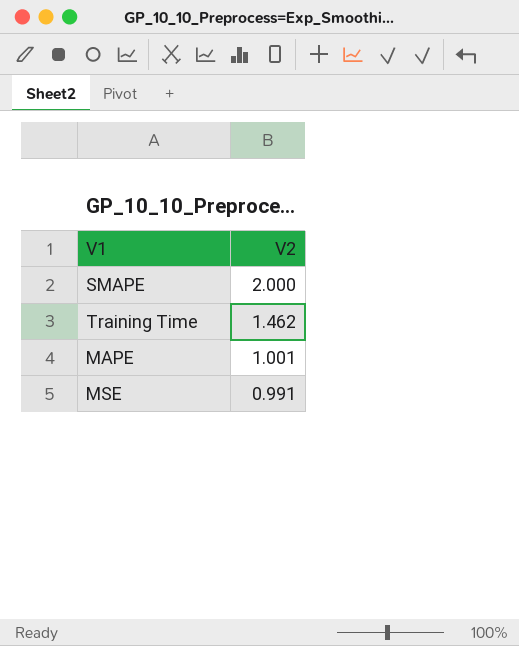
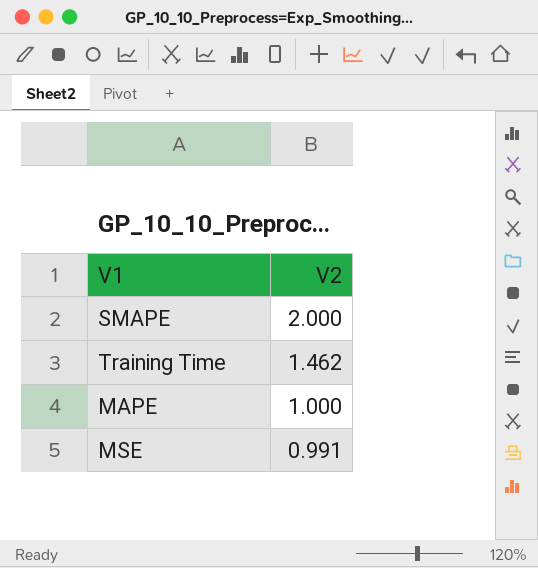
MAPE | V2: 1.001 -> 1.000

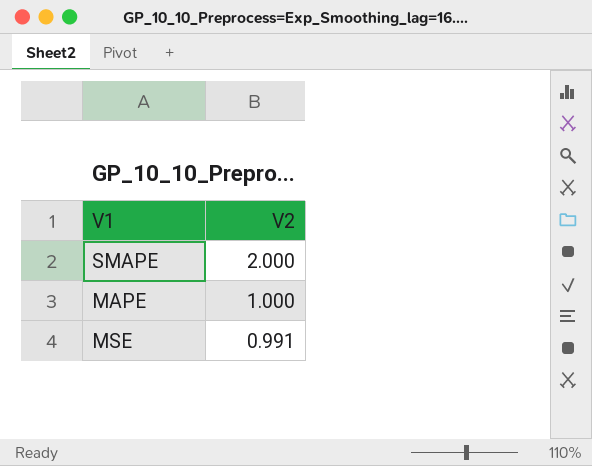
row Training Time: 1.462 -> none

